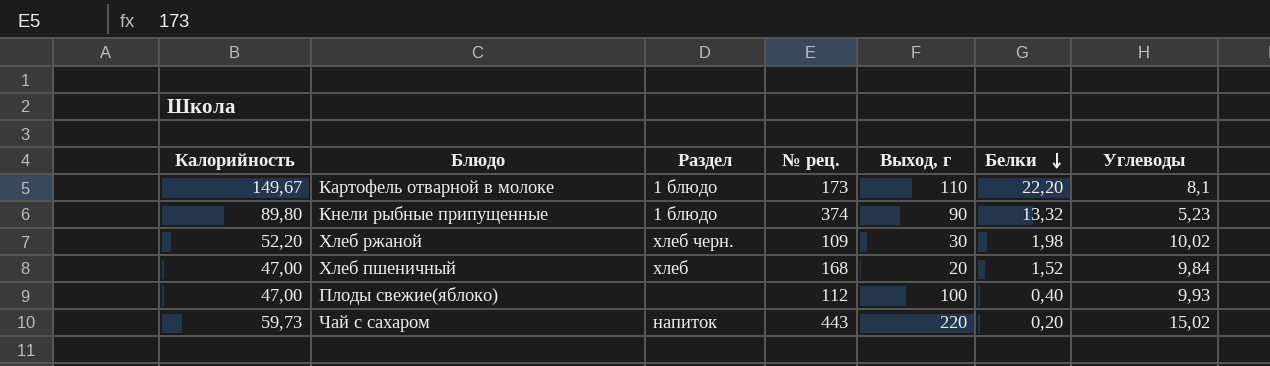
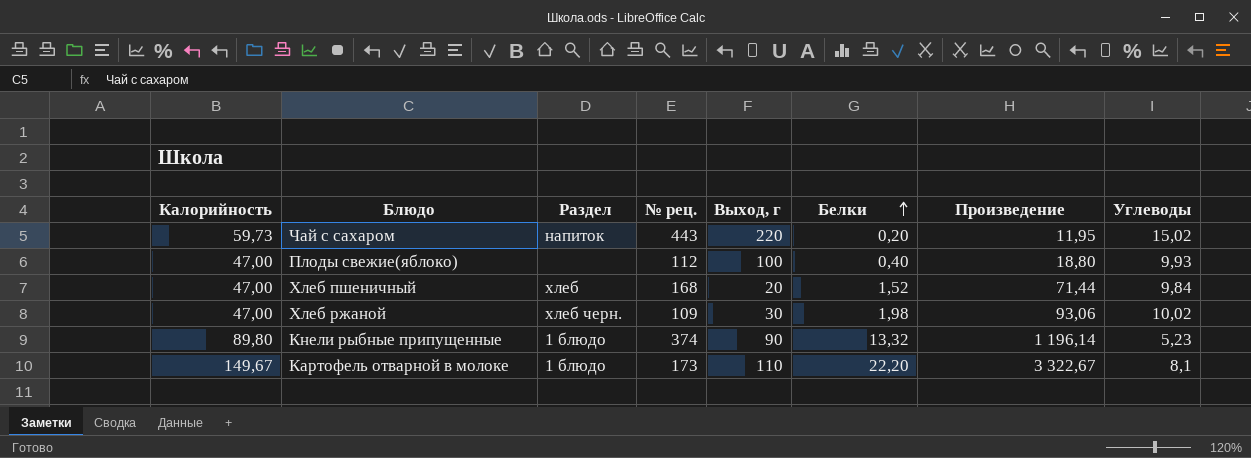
row order: Белки descending -> Белки ascending
column Произведение | formula: none -> [Калорийность] * [Белки]
Хлеб ржаной | Калорийность: 52,20 -> 47,00

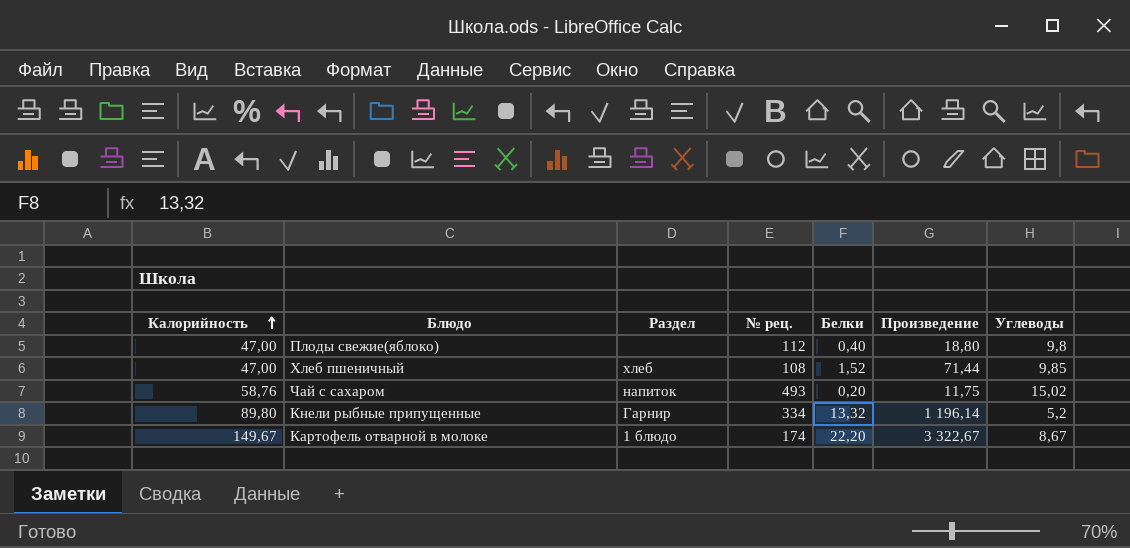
row order: Белки ascending -> Калорийность ascending
column Выход, г | position: 5 -> none
row Хлеб ржаной: 47,00 | хлеб черн. | 109 | 30 | 1,98 | 93,06 | 10,02 -> none
Плоды свежие(яблоко) | Углеводы: 9,93 -> 9,8
Хлеб пшеничный | № рец.: 168 -> 108
Хлеб пшеничный | Углеводы: 9,84 -> 9,85
Чай с сахаром | Калорийность: 59,73 -> 58,76
Чай с сахаром | № рец.: 443 -> 493
Чай с сахаром | Произведение: 11,95 -> 11,75
Кнели рыбные припущенные | Раздел: 1 блюдо -> Гарнир
Кнели рыбные припущенные | № рец.: 374 -> 334
Кнели рыбные припущенные | Углеводы: 5,23 -> 5,2
Картофель отварной в молоке | № рец.: 173 -> 174
Картофель отварной в молоке | Углеводы: 8,1 -> 8,67

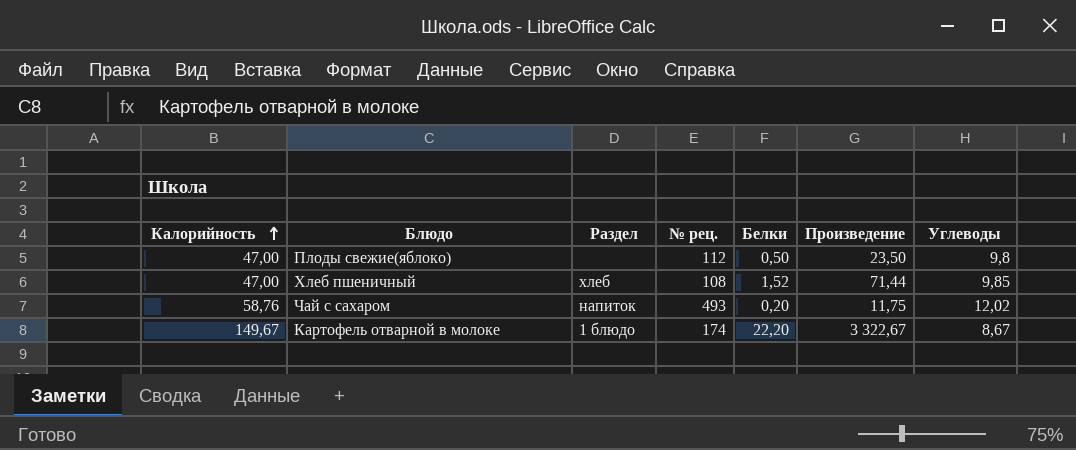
row Кнели рыбные припущенные: 89,80 | Гарнир | 334 | 13,32 | 1 196,14 | 5,2 -> none
Плоды свежие(яблоко) | Белки: 0,40 -> 0,50
Плоды свежие(яблоко) | Произведение: 18,80 -> 23,50
Чай с сахаром | Углеводы: 15,02 -> 12,02

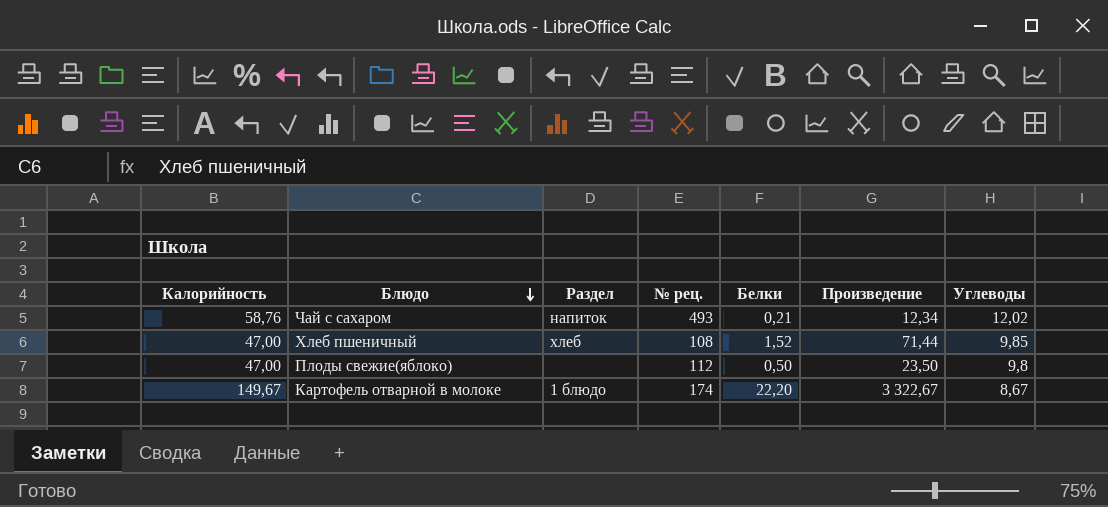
row order: Калорийность ascending -> Блюдо descending
Чай с сахаром | Белки: 0,20 -> 0,21
Чай с сахаром | Произведение: 11,75 -> 12,34

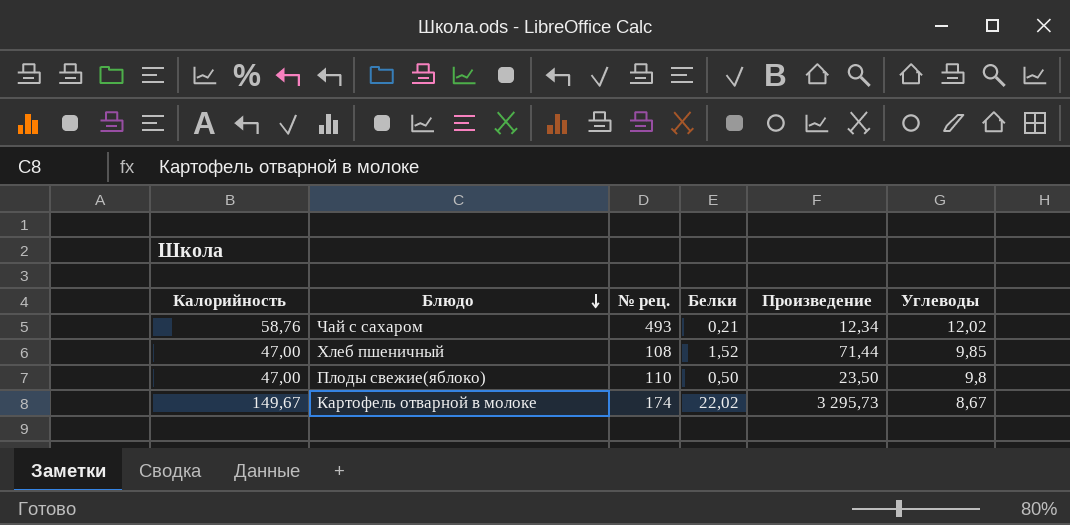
column Раздел | position: 3 -> none
Плоды свежие(яблоко) | № рец.: 112 -> 110
Картофель отварной в молоке | Белки: 22,20 -> 22,02
Картофель отварной в молоке | Произведение: 3 322,67 -> 3 295,73

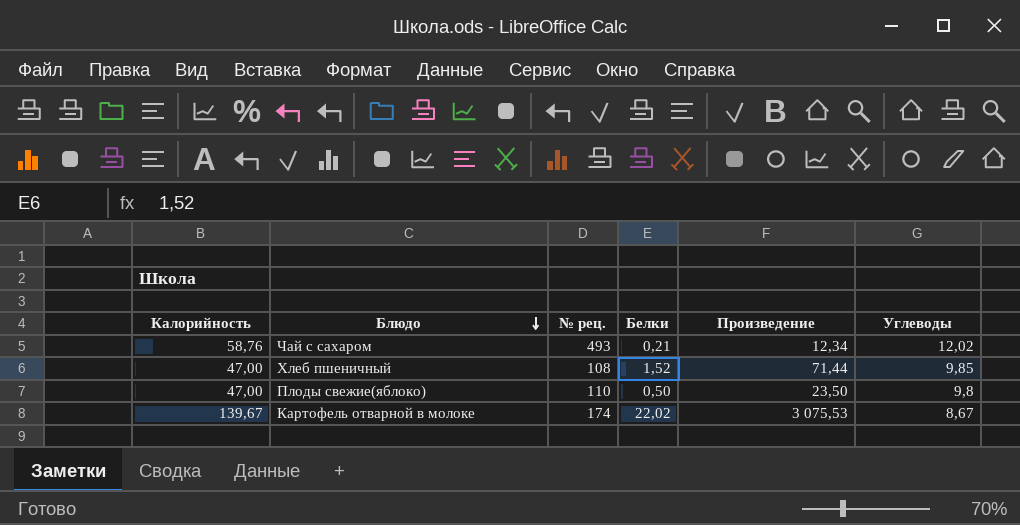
Картофель отварной в молоке | Калорийность: 149,67 -> 139,67
Картофель отварной в молоке | Произведение: 3 295,73 -> 3 075,53

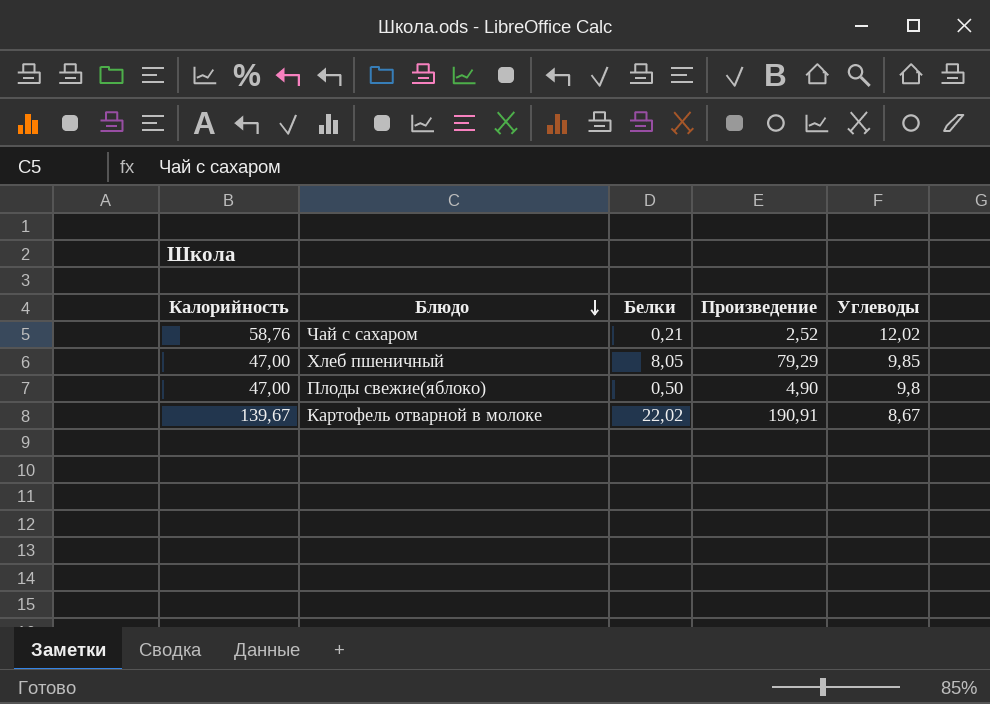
column № рец. | position: 3 -> none
column Произведение | formula: [Калорийность] * [Белки] -> [Белки] * [Углеводы]
Хлеб пшеничный | Белки: 1,52 -> 8,05

